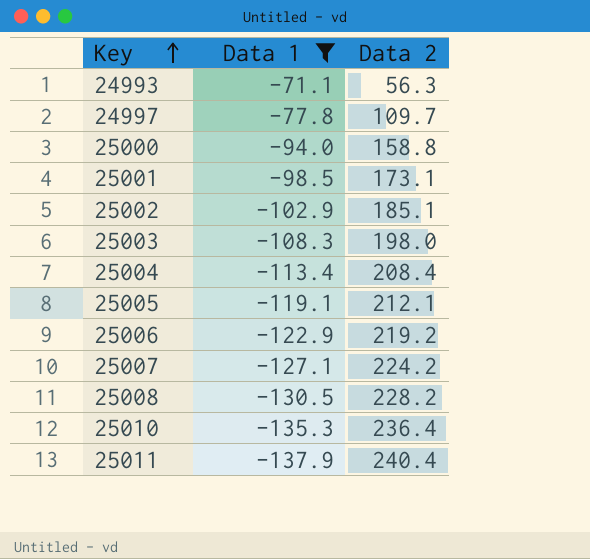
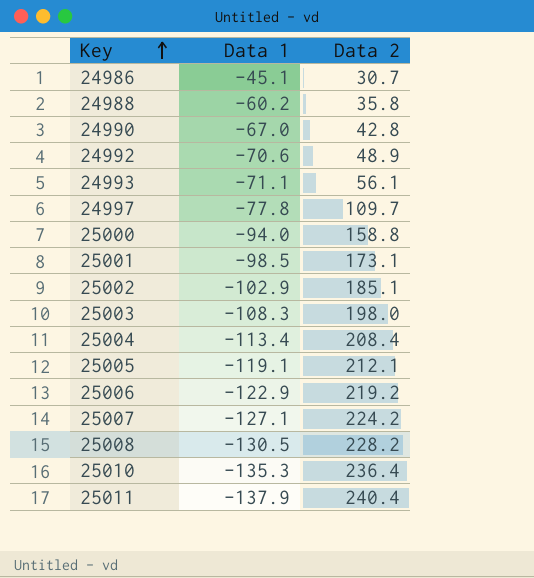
filter: Data 1 <= -71.1 -> none
24993 | Data 2: 56.3 -> 56.1

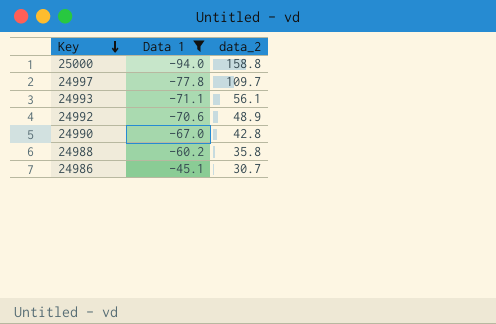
filter: none -> Data 1 >= -94.0
row order: Key ascending -> Key descending
column name: Data 2 -> data_2

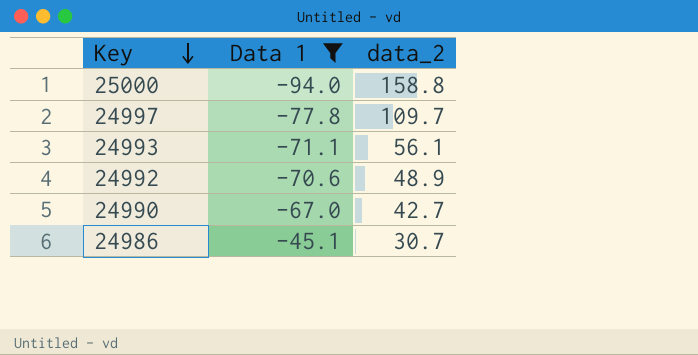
row 24988: -60.2 | 35.8 -> none
24990 | data_2: 42.8 -> 42.7

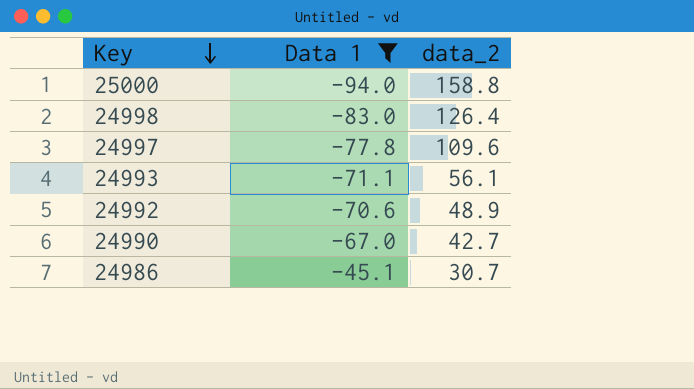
row 24998: none -> -83.0 | 126.4
24997 | data_2: 109.7 -> 109.6

